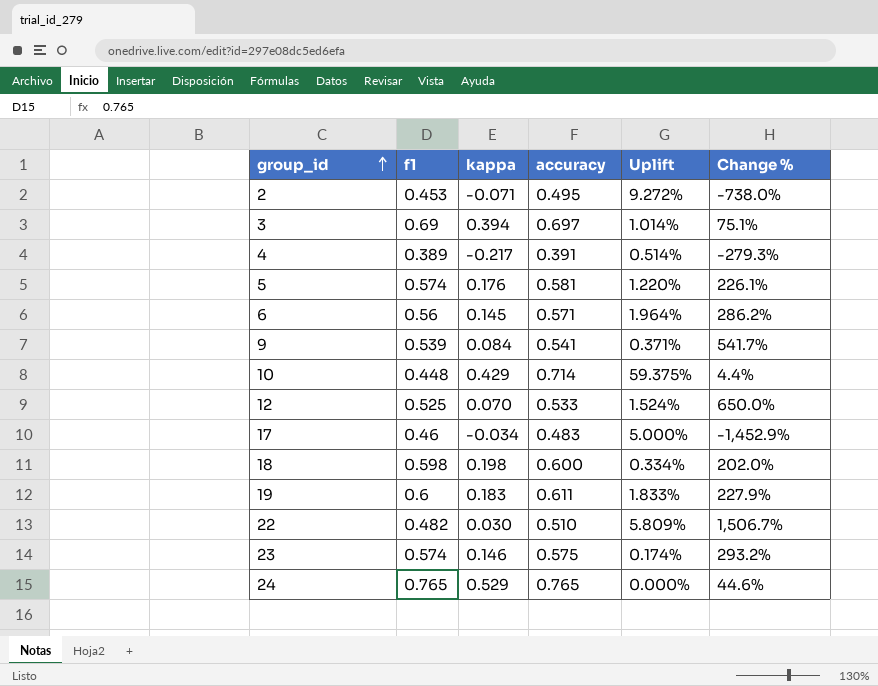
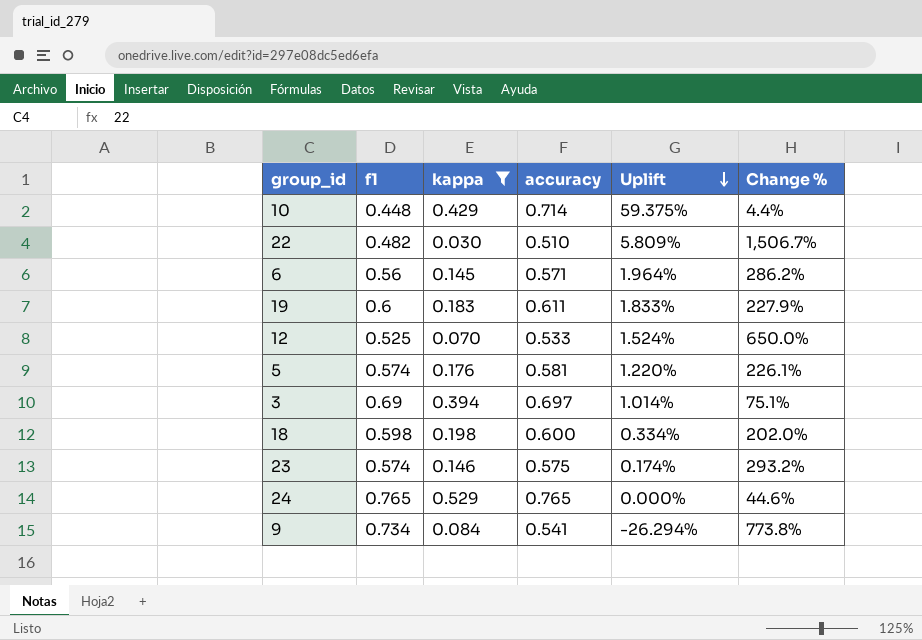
filter: none -> kappa >= 0.030
row order: group_id ascending -> Uplift descending
9 | f1: 0.539 -> 0.734
9 | Uplift: 0.371% -> -26.294%
9 | Change %: 541.7% -> 773.8%

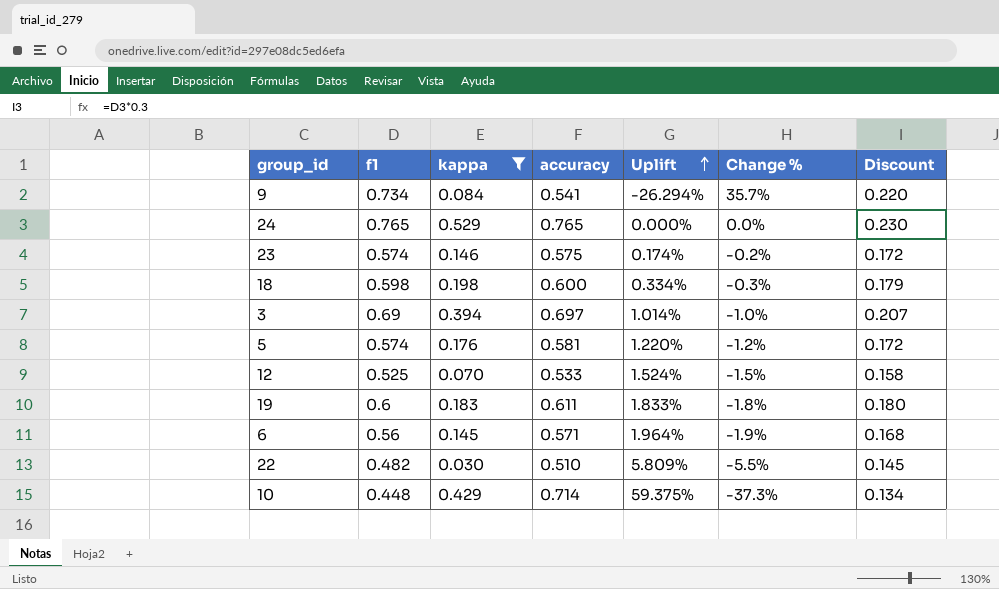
row order: Uplift descending -> Uplift ascending
column Change % | formula: ([f1] - [kappa]) / [kappa] -> ([f1] - [accuracy]) / [accuracy]
column Discount | formula: none -> [f1] * 0.3

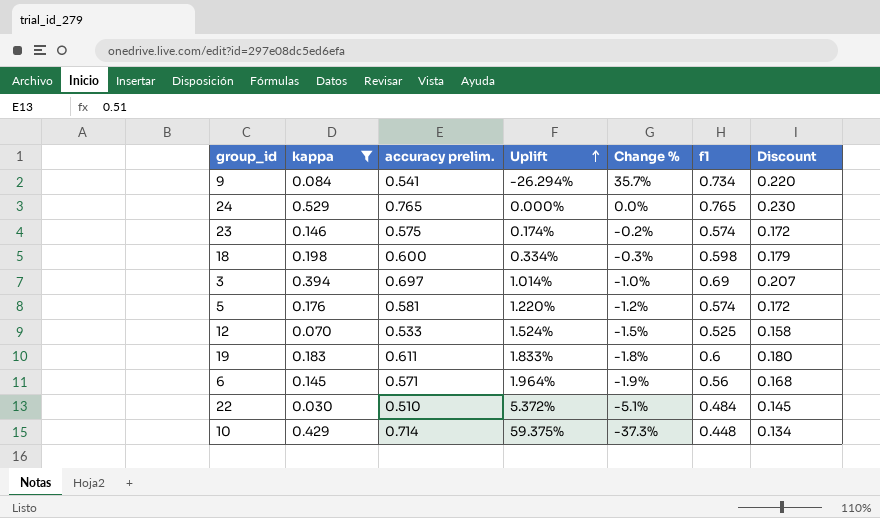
column name: accuracy -> accuracy prelim.
column f1 | position: 2 -> 6
22 | Uplift: 5.809% -> 5.372%
22 | Change %: -5.5% -> -5.1%
22 | f1: 0.482 -> 0.484

